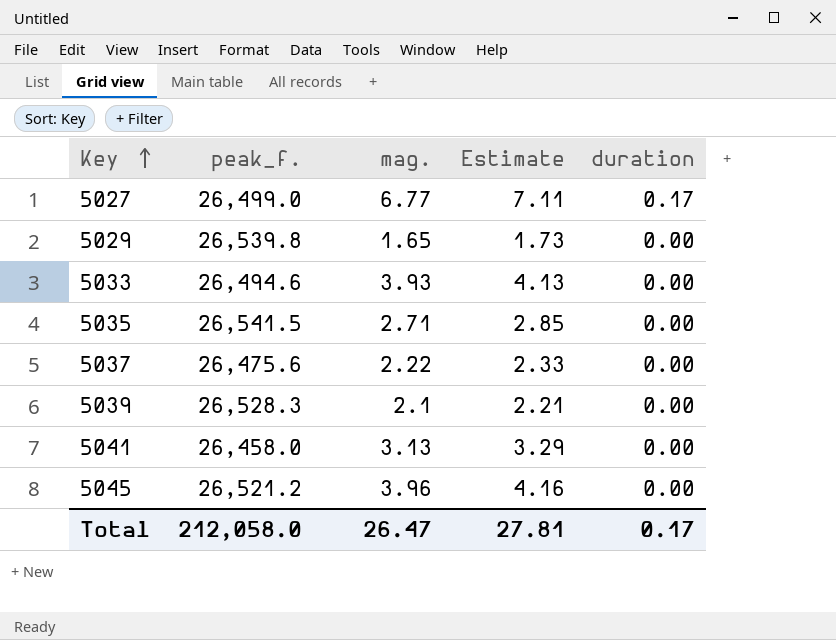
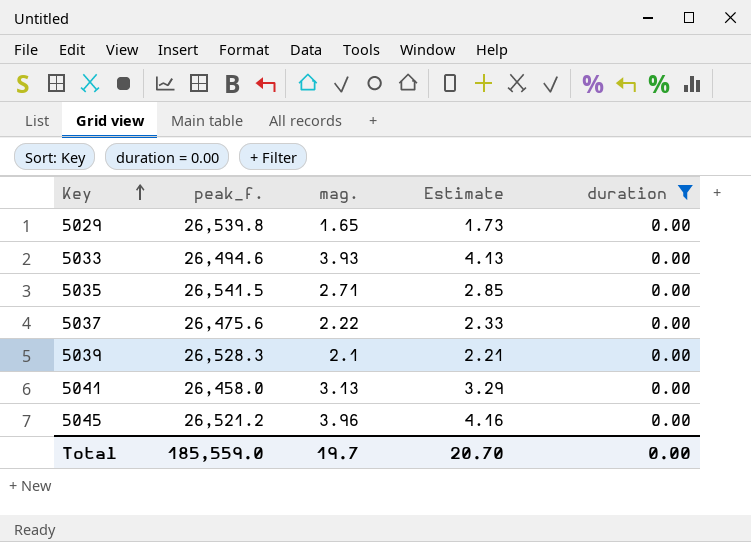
filter: none -> duration = 0.00
Total | peak_f.: 212,058.0 -> 185,559.0
Total | mag.: 26.47 -> 19.7
Total | Estimate: 27.81 -> 20.70
Total | duration: 0.17 -> 0.00

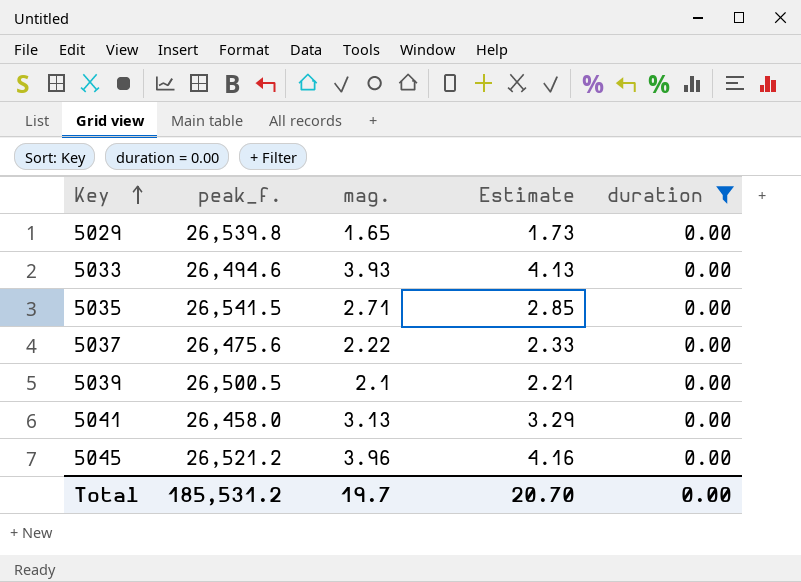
5039 | peak_f.: 26,528.3 -> 26,500.5
Total | peak_f.: 185,559.0 -> 185,531.2

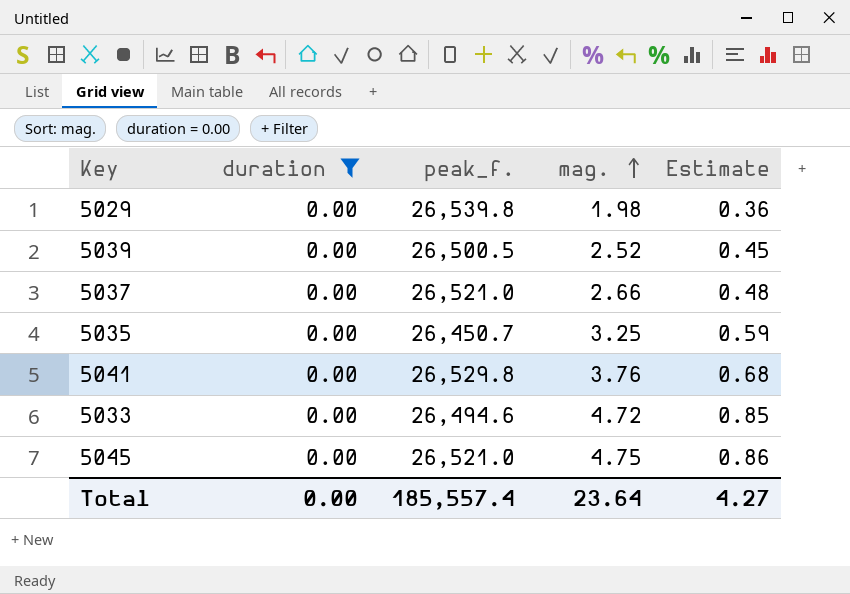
row order: Key ascending -> mag. ascending
column duration | position: 5 -> 2
column Estimate | formula: [mag.] * 1.05 -> [mag.] * 0.18
5029 | mag.: 1.65 -> 1.98
5039 | mag.: 2.1 -> 2.52
5037 | peak_f.: 26,475.6 -> 26,521.0
5037 | mag.: 2.22 -> 2.66
5035 | peak_f.: 26,541.5 -> 26,450.7
5035 | mag.: 2.71 -> 3.25
5041 | peak_f.: 26,458.0 -> 26,529.8
5041 | mag.: 3.13 -> 3.76
5033 | mag.: 3.93 -> 4.72
5045 | peak_f.: 26,521.2 -> 26,521.0
5045 | mag.: 3.96 -> 4.75
Total | peak_f.: 185,531.2 -> 185,557.4
Total | mag.: 19.7 -> 23.64
Total | Estimate: 20.70 -> 4.27

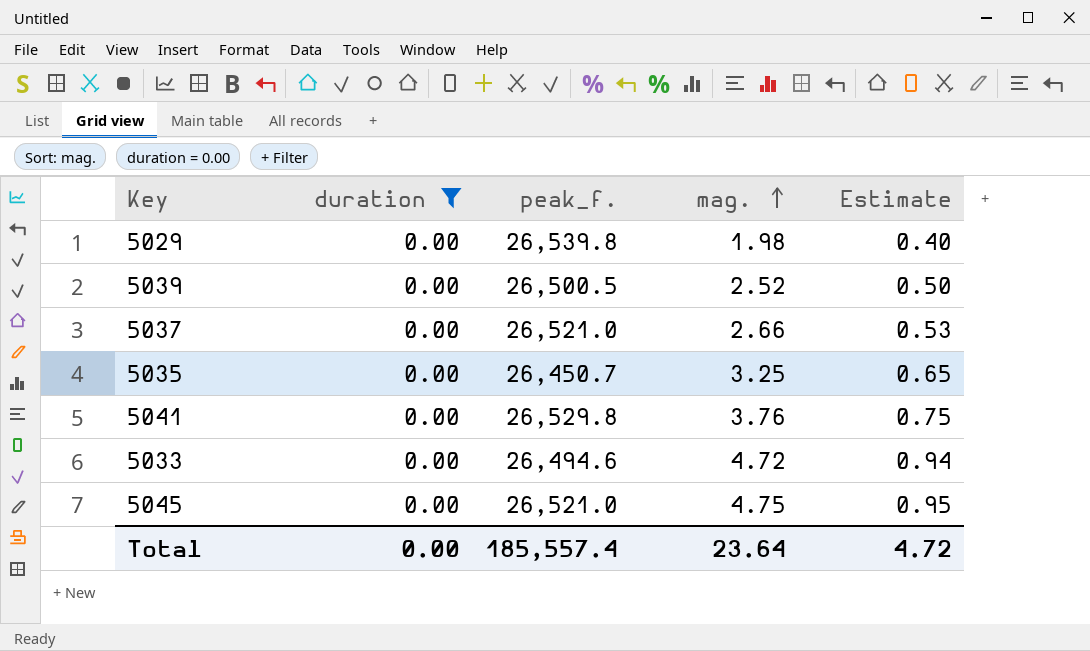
column Estimate | formula: [mag.] * 0.18 -> [mag.] * 0.2
Total | Estimate: 4.27 -> 4.72

